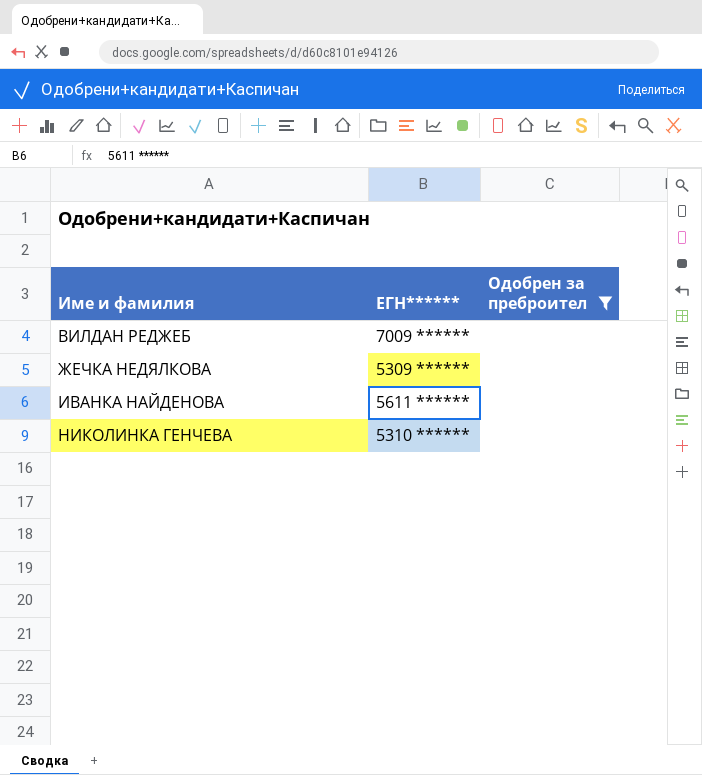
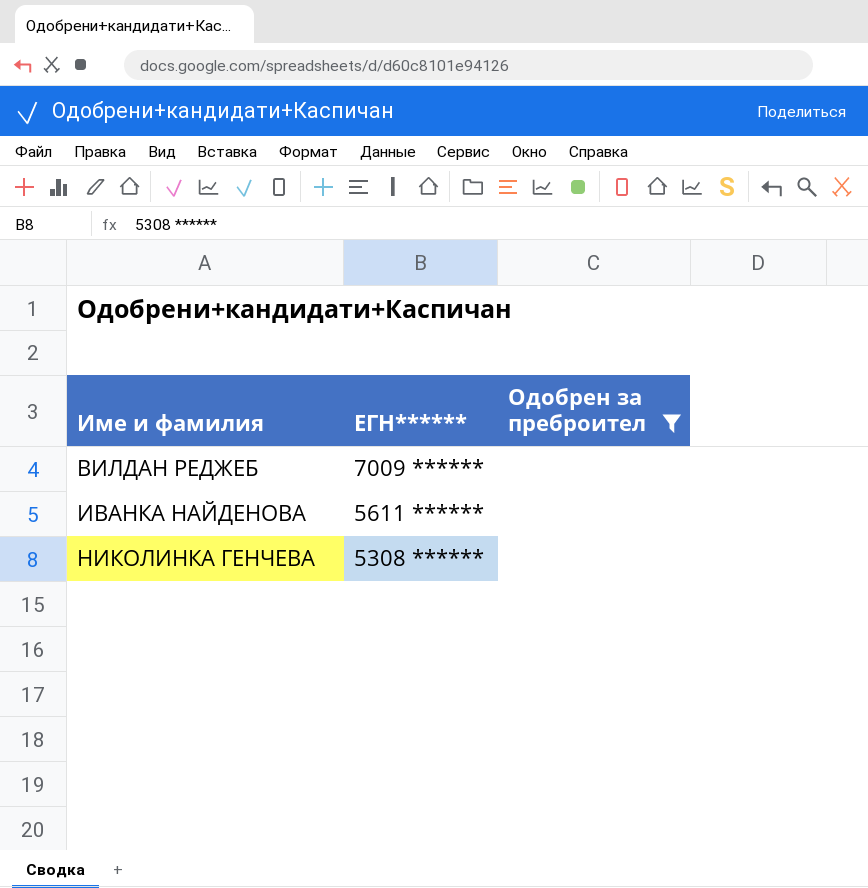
row ЖЕЧКА НЕДЯЛКОВА: 5309 ****** | none -> none
НИКОЛИНКА ГЕНЧЕВА | ЕГН******: 5310 ****** -> 5308 ******

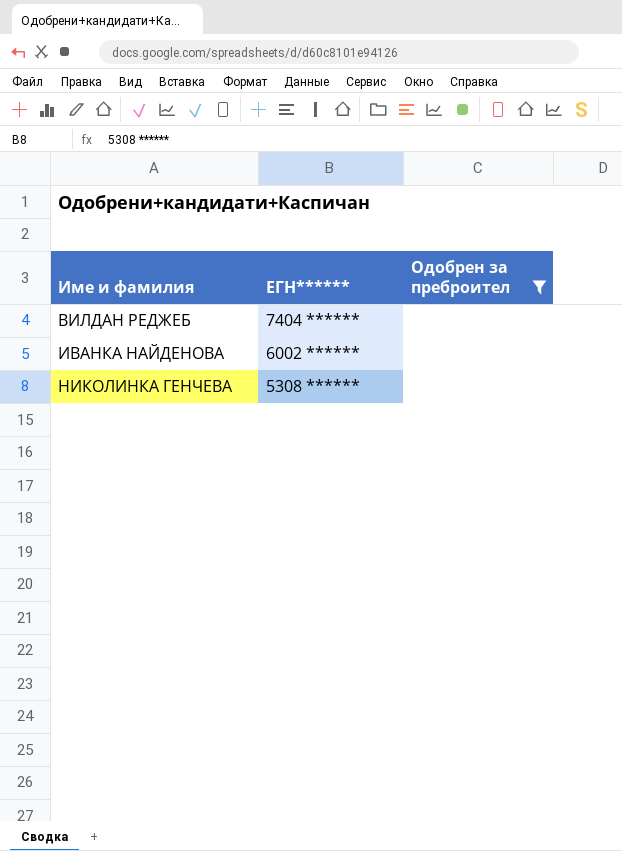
ВИЛДАН РЕДЖЕБ | ЕГН******: 7009 ****** -> 7404 ******
ИВАНКА НАЙДЕНОВА | ЕГН******: 5611 ****** -> 6002 ******

